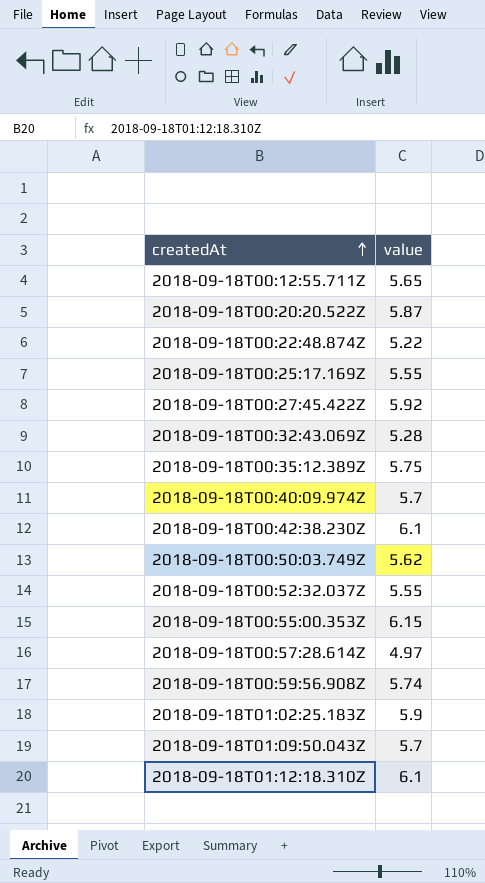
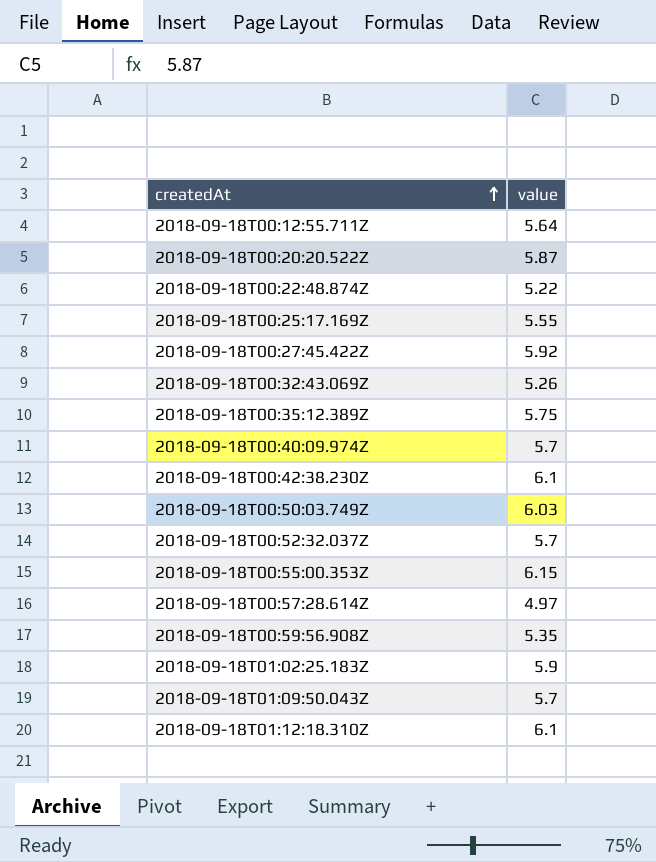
2018-09-18T00:12:55.711Z | value: 5.65 -> 5.64
2018-09-18T00:32:43.069Z | value: 5.28 -> 5.26
2018-09-18T00:50:03.749Z | value: 5.62 -> 6.03
2018-09-18T00:52:32.037Z | value: 5.55 -> 5.7
2018-09-18T00:59:56.908Z | value: 5.74 -> 5.35

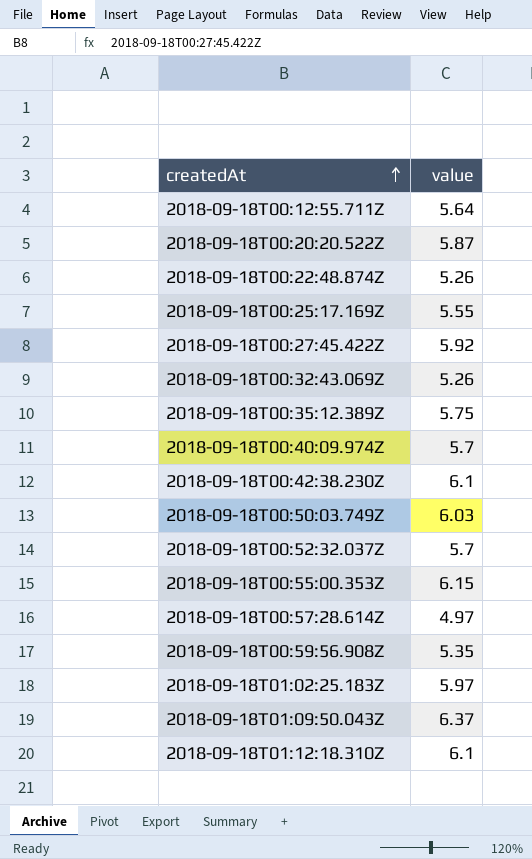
2018-09-18T00:22:48.874Z | value: 5.22 -> 5.26
2018-09-18T01:02:25.183Z | value: 5.9 -> 5.97
2018-09-18T01:09:50.043Z | value: 5.7 -> 6.37

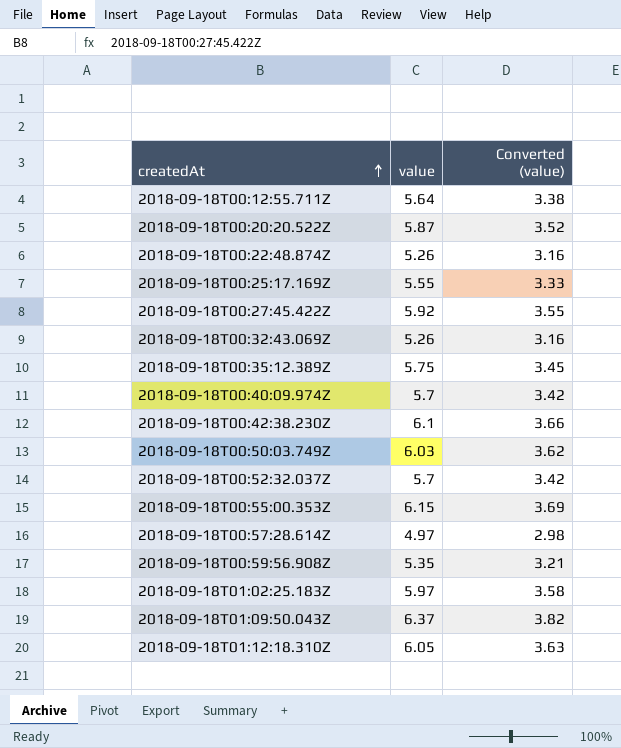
column Converted (value) | formula: none -> [value] * 0.6
2018-09-18T01:12:18.310Z | value: 6.1 -> 6.05

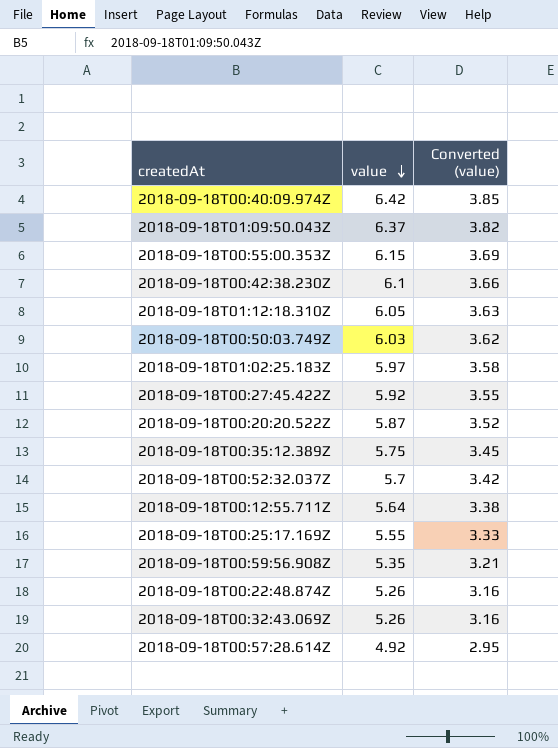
row order: createdAt ascending -> value descending
2018-09-18T00:40:09.974Z | value: 5.7 -> 6.42
2018-09-18T00:40:09.974Z | Converted (value): 3.42 -> 3.85
2018-09-18T00:57:28.614Z | value: 4.97 -> 4.92
2018-09-18T00:57:28.614Z | Converted (value): 2.98 -> 2.95

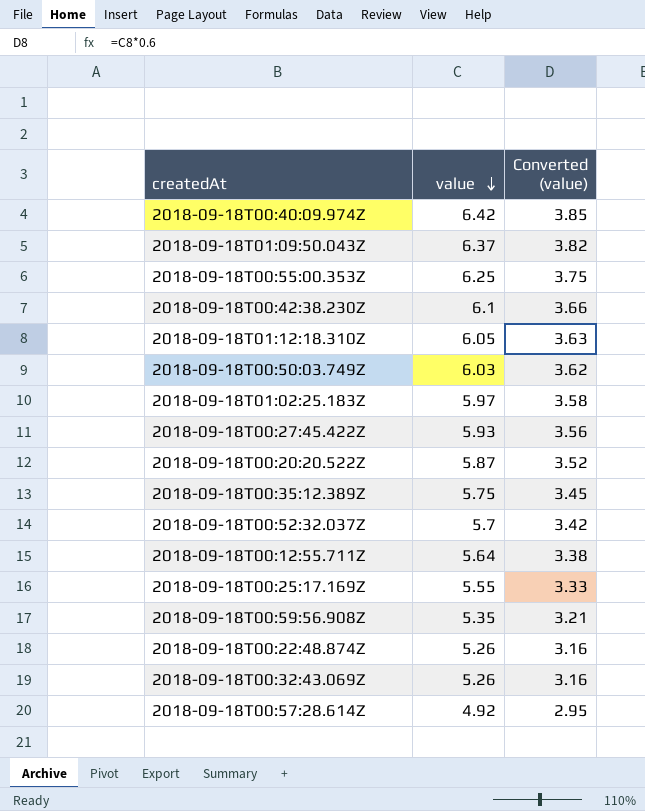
2018-09-18T00:55:00.353Z | value: 6.15 -> 6.25
2018-09-18T00:55:00.353Z | Converted (value): 3.69 -> 3.75
2018-09-18T00:27:45.422Z | value: 5.92 -> 5.93
2018-09-18T00:27:45.422Z | Converted (value): 3.55 -> 3.56

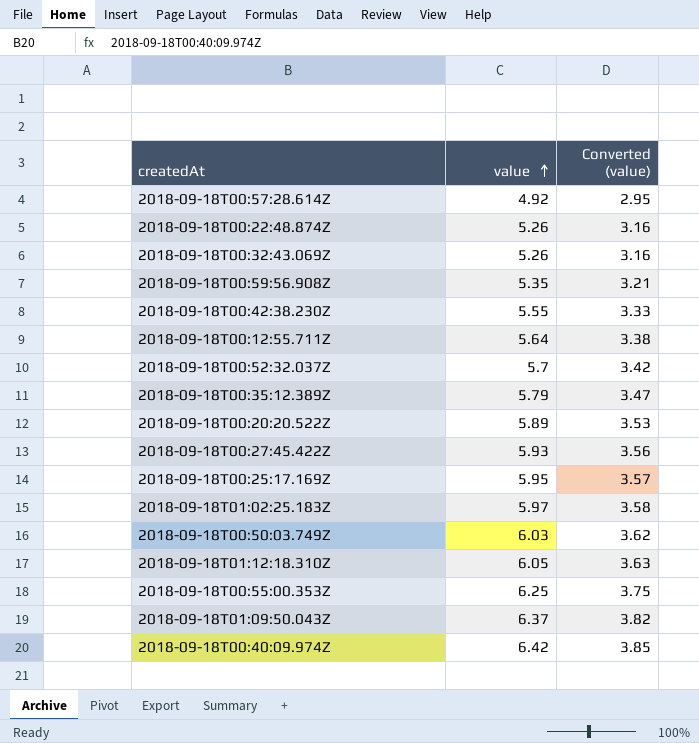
row order: value descending -> value ascending
2018-09-18T00:42:38.230Z | value: 6.1 -> 5.55
2018-09-18T00:42:38.230Z | Converted (value): 3.66 -> 3.33
2018-09-18T00:35:12.389Z | value: 5.75 -> 5.79
2018-09-18T00:35:12.389Z | Converted (value): 3.45 -> 3.47
2018-09-18T00:20:20.522Z | value: 5.87 -> 5.89
2018-09-18T00:20:20.522Z | Converted (value): 3.52 -> 3.53
2018-09-18T00:25:17.169Z | value: 5.55 -> 5.95
2018-09-18T00:25:17.169Z | Converted (value): 3.33 -> 3.57

